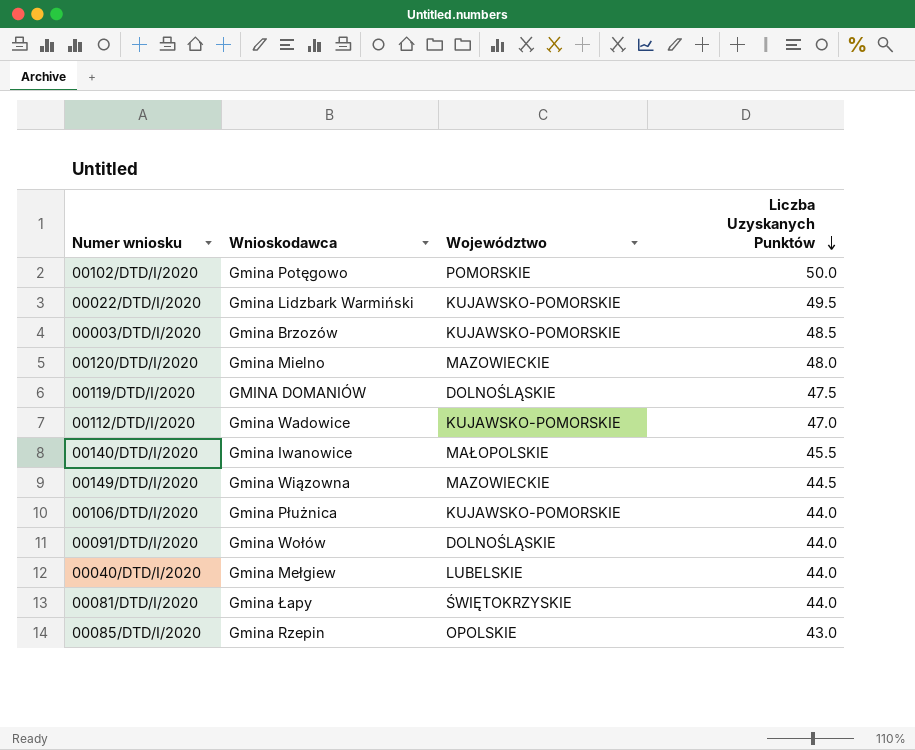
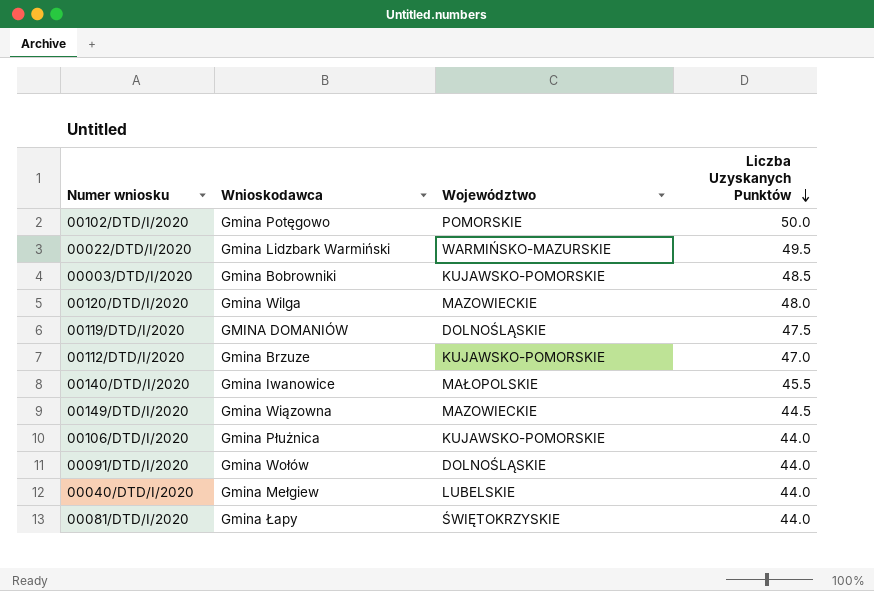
row 00085/DTD/I/2020: Gmina Rzepin | OPOLSKIE | 43.0 -> none
00022/DTD/I/2020 | Województwo: KUJAWSKO-POMORSKIE -> WARMIŃSKO-MAZURSKIE
00003/DTD/I/2020 | Wnioskodawca: Gmina Brzozów -> Gmina Bobrowniki
00120/DTD/I/2020 | Wnioskodawca: Gmina Mielno -> Gmina Wilga
00112/DTD/I/2020 | Wnioskodawca: Gmina Wadowice -> Gmina Brzuze

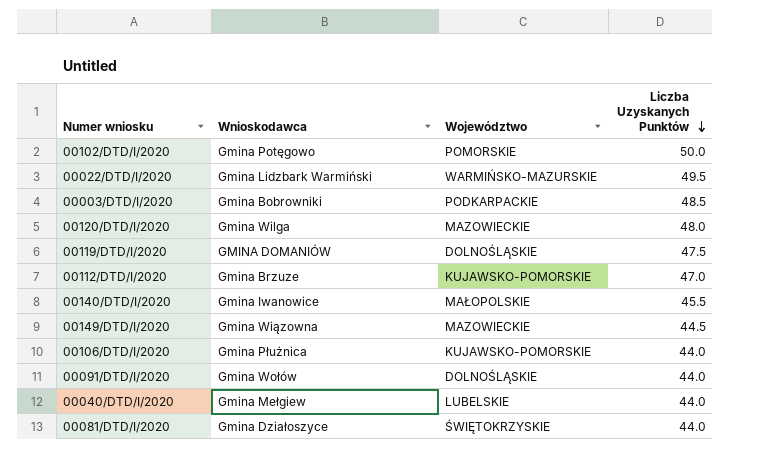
00003/DTD/I/2020 | Województwo: KUJAWSKO-POMORSKIE -> PODKARPACKIE
00081/DTD/I/2020 | Wnioskodawca: Gmina Łapy -> Gmina Działoszyce

